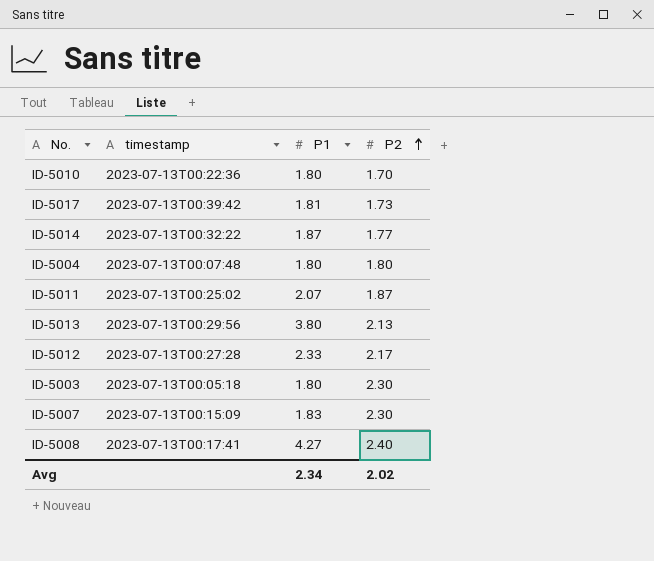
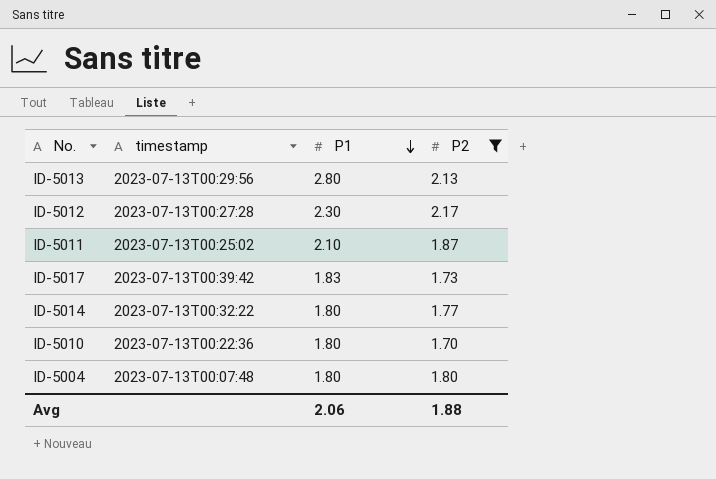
filter: none -> P2 <= 2.17
row order: P2 ascending -> P1 descending
ID-5013 | P1: 3.80 -> 2.80
ID-5012 | P1: 2.33 -> 2.30
ID-5011 | P1: 2.07 -> 2.10
ID-5017 | P1: 1.81 -> 1.83
ID-5014 | P1: 1.87 -> 1.80
Avg | P1: 2.34 -> 2.06
Avg | P2: 2.02 -> 1.88

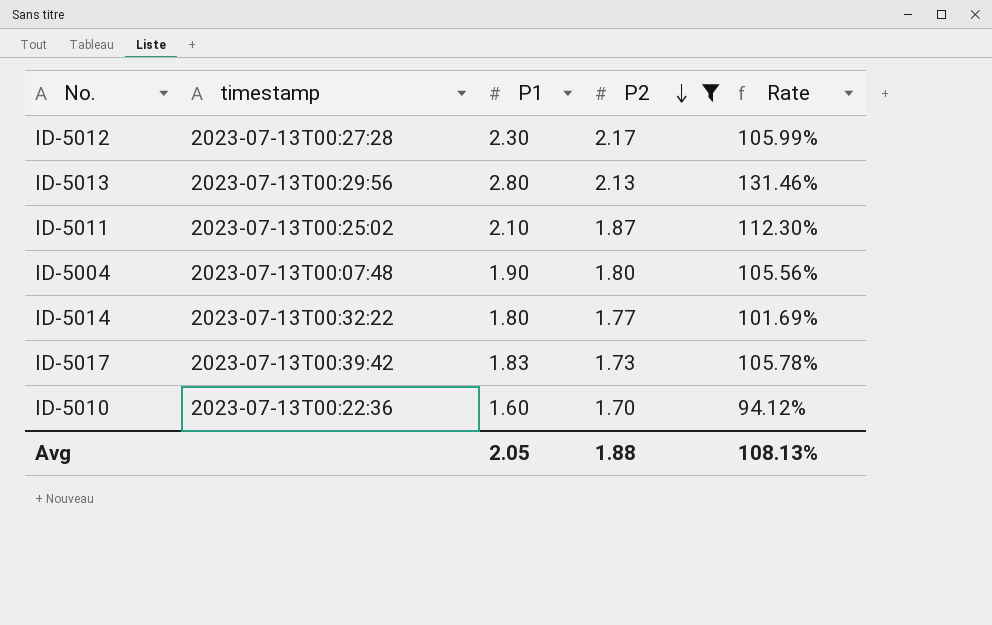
row order: P1 descending -> P2 descending
column Rate | formula: none -> [P1] / [P2]
ID-5004 | P1: 1.80 -> 1.90
ID-5010 | P1: 1.80 -> 1.60
Avg | P1: 2.06 -> 2.05

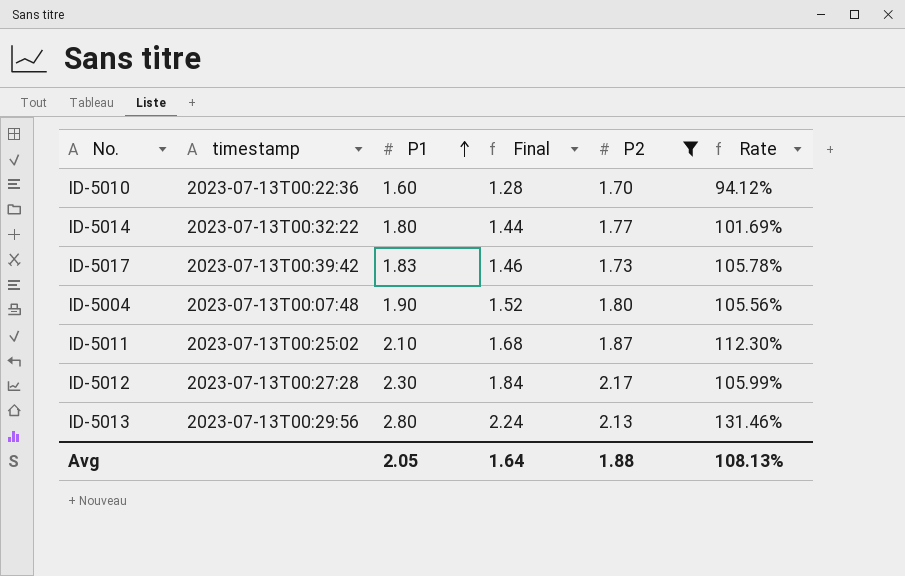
row order: P2 descending -> P1 ascending
column Final | formula: none -> [P1] * 0.8

